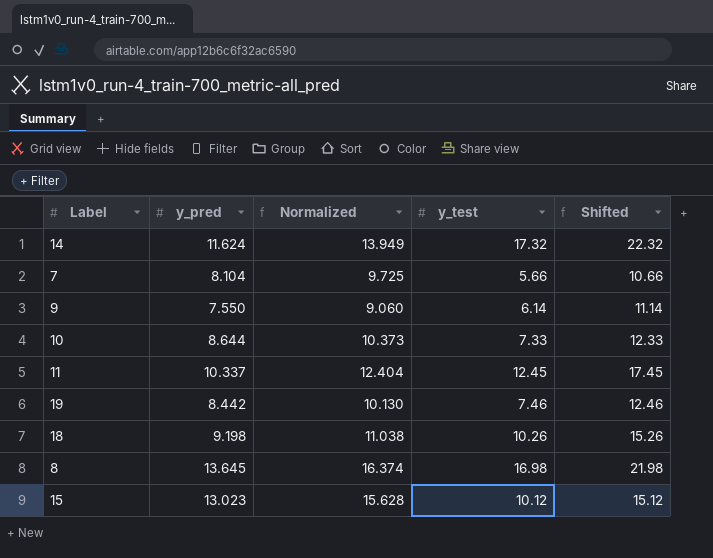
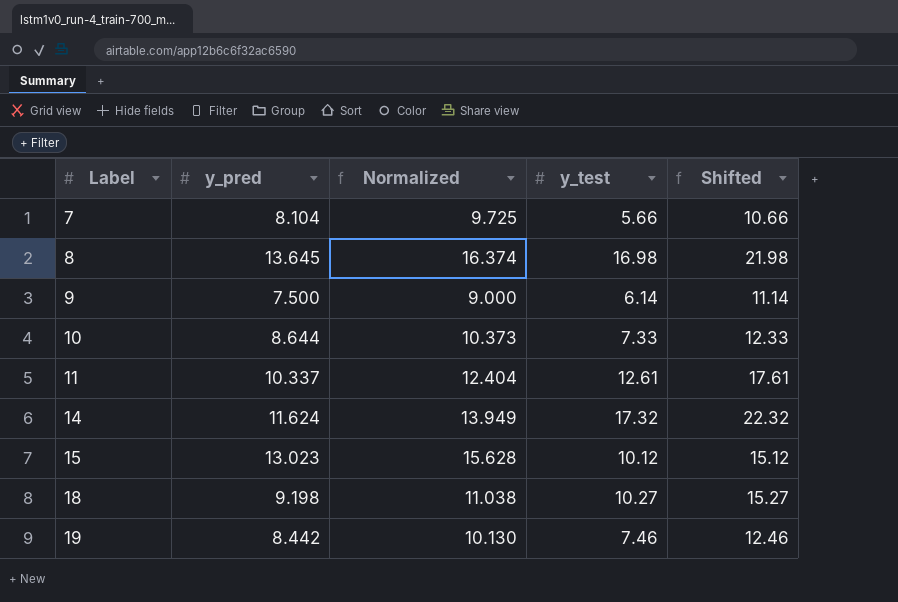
row order: none -> Label ascending
9 | y_pred: 7.550 -> 7.500
9 | Normalized: 9.060 -> 9.000
11 | y_test: 12.45 -> 12.61
11 | Shifted: 17.45 -> 17.61
18 | y_test: 10.26 -> 10.27
18 | Shifted: 15.26 -> 15.27

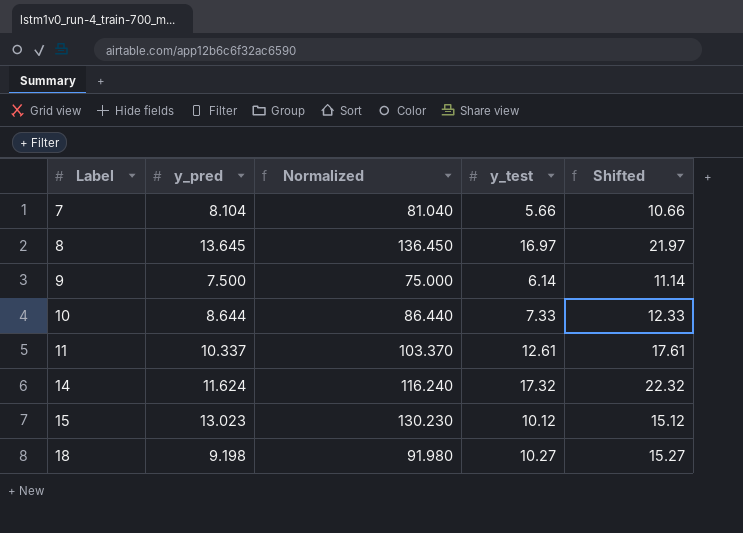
column Normalized | formula: [y_pred] * 1.2 -> [y_pred] * 10
row 19: 8.442 | 10.130 | 7.46 | 12.46 -> none
8 | y_test: 16.98 -> 16.97
8 | Shifted: 21.98 -> 21.97

